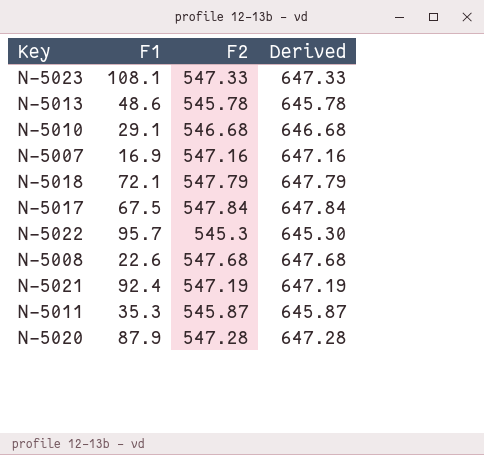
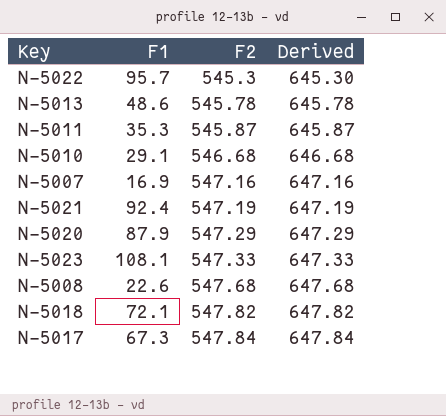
row order: none -> F2 ascending
N-5020 | F2: 547.28 -> 547.29
N-5020 | Derived: 647.28 -> 647.29
N-5018 | F2: 547.79 -> 547.82
N-5018 | Derived: 647.79 -> 647.82
N-5017 | F1: 67.5 -> 67.3

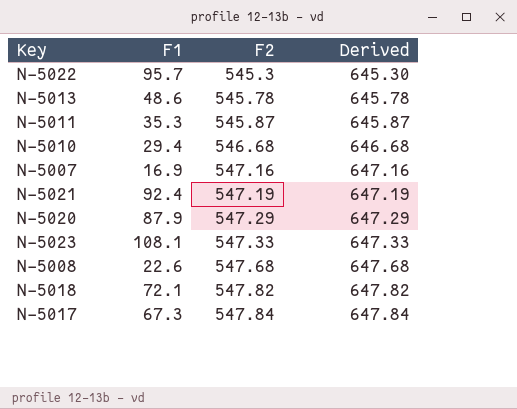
N-5010 | F1: 29.1 -> 29.4

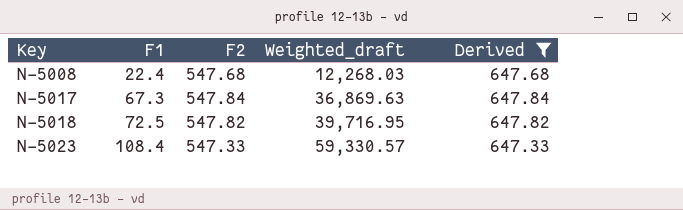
filter: none -> Derived >= 647.33
row order: F2 ascending -> Key ascending
column Weighted_draft | formula: none -> [F1] * [F2]
N-5008 | F1: 22.6 -> 22.4
N-5018 | F1: 72.1 -> 72.5
N-5023 | F1: 108.1 -> 108.4

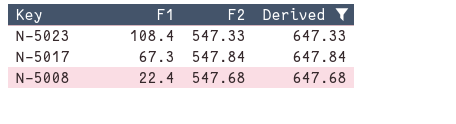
row order: Key ascending -> Key descending
column Weighted_draft | formula: [F1] * [F2] -> none
row N-5018: 72.5 | 547.82 | 39,716.95 | 647.82 -> none

